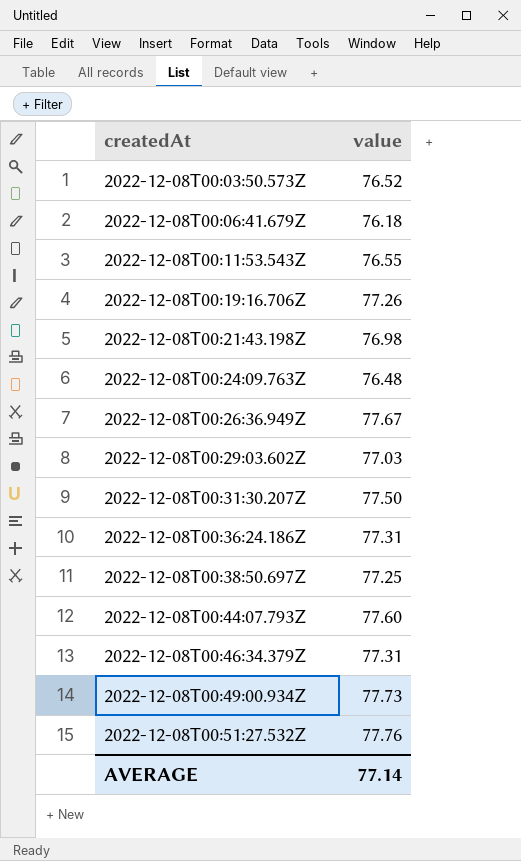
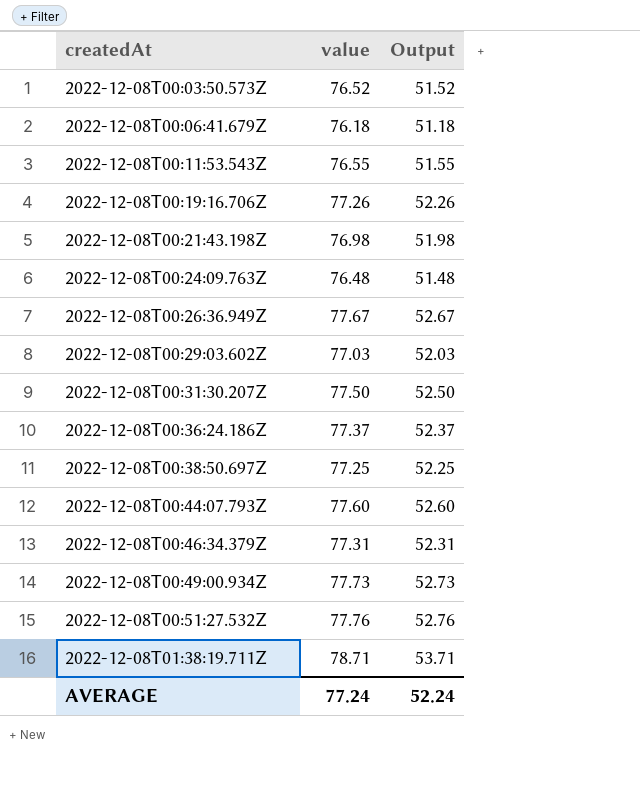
column Output | formula: none -> [value] - 25
2022-12-08T00:36:24.186Z | value: 77.31 -> 77.37
row 2022-12-08T01:38:19.711Z: none -> 78.71 | 53.71
AVERAGE | value: 77.14 -> 77.24

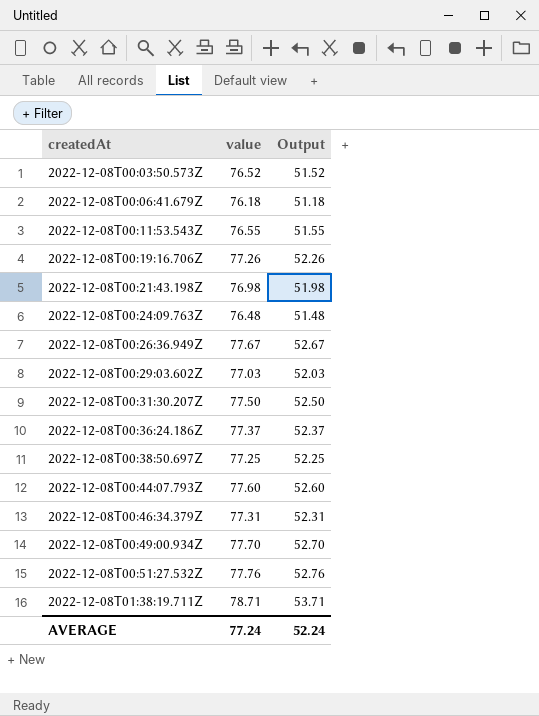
2022-12-08T00:49:00.934Z | value: 77.73 -> 77.70
2022-12-08T00:49:00.934Z | Output: 52.73 -> 52.70

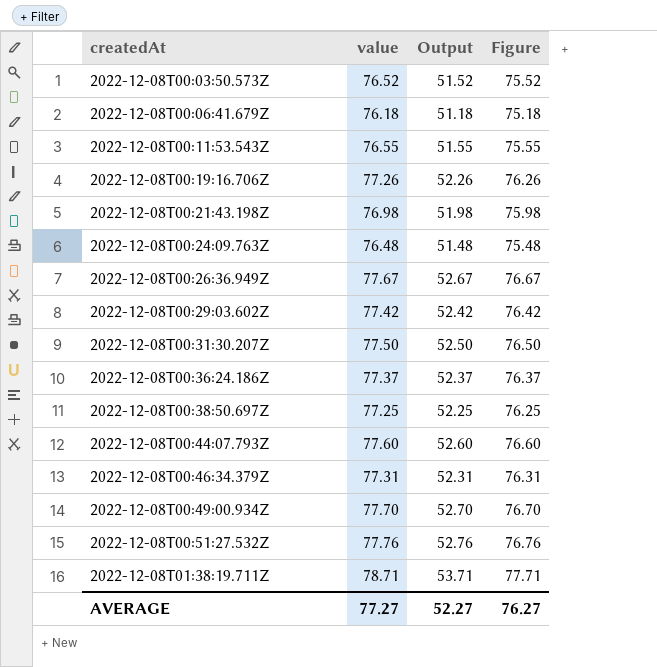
column Figure | formula: none -> [value] - 1
2022-12-08T00:29:03.602Z | value: 77.03 -> 77.42
2022-12-08T00:29:03.602Z | Output: 52.03 -> 52.42
AVERAGE | value: 77.24 -> 77.27
AVERAGE | Output: 52.24 -> 52.27

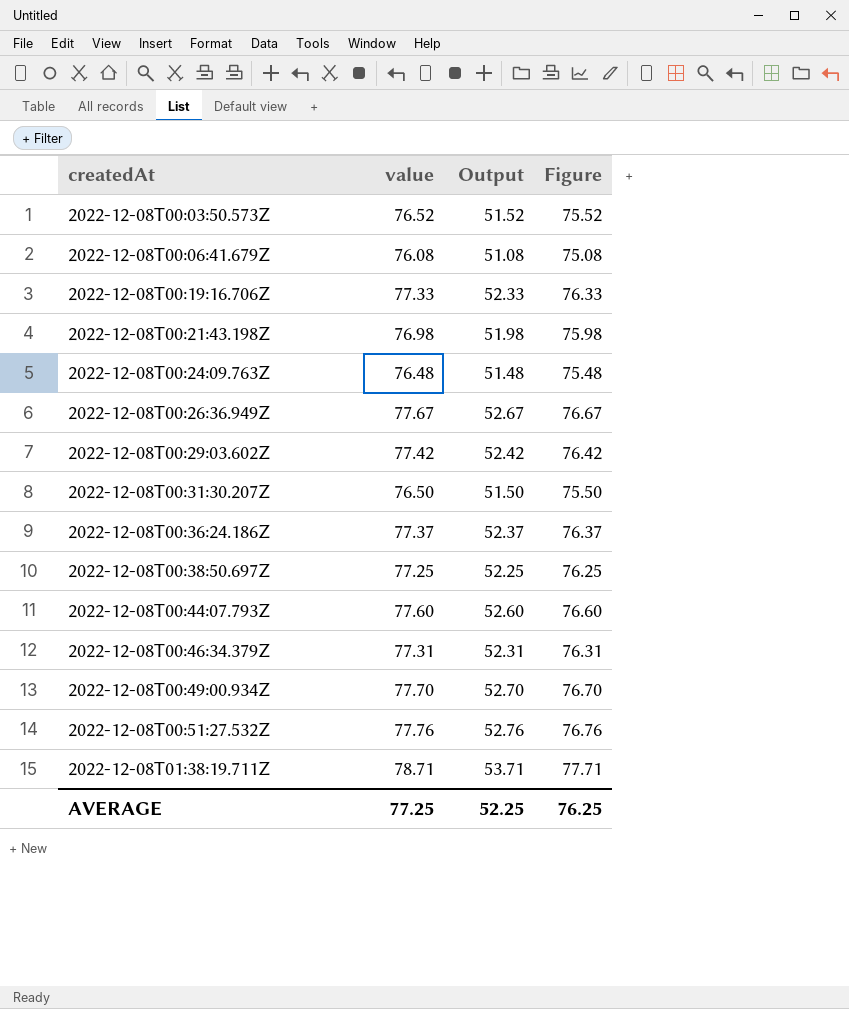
row 2022-12-08T00:11:53.543Z: 76.55 | 51.55 | 75.55 -> none
2022-12-08T00:06:41.679Z | value: 76.18 -> 76.08
2022-12-08T00:06:41.679Z | Output: 51.18 -> 51.08
2022-12-08T00:06:41.679Z | Figure: 75.18 -> 75.08
2022-12-08T00:19:16.706Z | value: 77.26 -> 77.33
2022-12-08T00:19:16.706Z | Output: 52.26 -> 52.33
2022-12-08T00:19:16.706Z | Figure: 76.26 -> 76.33
2022-12-08T00:31:30.207Z | value: 77.50 -> 76.50
2022-12-08T00:31:30.207Z | Output: 52.50 -> 51.50
2022-12-08T00:31:30.207Z | Figure: 76.50 -> 75.50
AVERAGE | value: 77.27 -> 77.25
AVERAGE | Output: 52.27 -> 52.25
AVERAGE | Figure: 76.27 -> 76.25

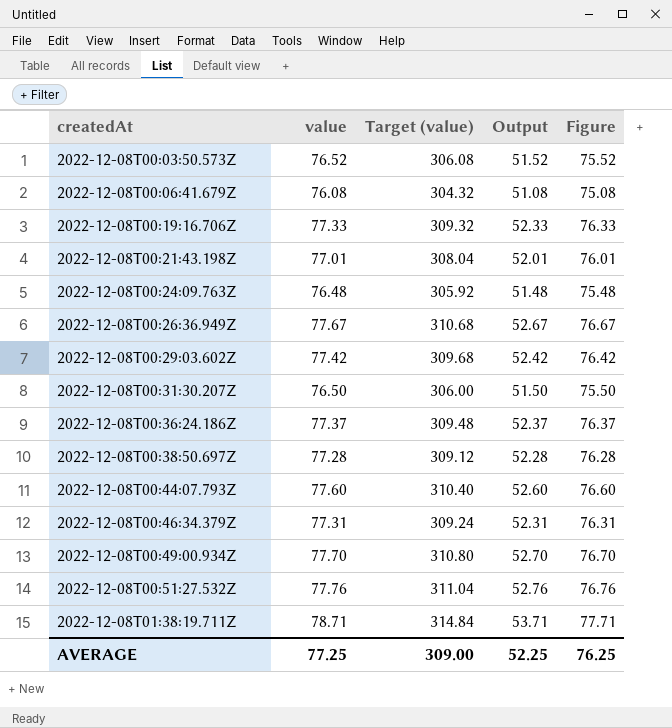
column Target (value) | formula: none -> [value] * 4
2022-12-08T00:21:43.198Z | value: 76.98 -> 77.01
2022-12-08T00:21:43.198Z | Output: 51.98 -> 52.01
2022-12-08T00:21:43.198Z | Figure: 75.98 -> 76.01
2022-12-08T00:38:50.697Z | value: 77.25 -> 77.28
2022-12-08T00:38:50.697Z | Output: 52.25 -> 52.28
2022-12-08T00:38:50.697Z | Figure: 76.25 -> 76.28

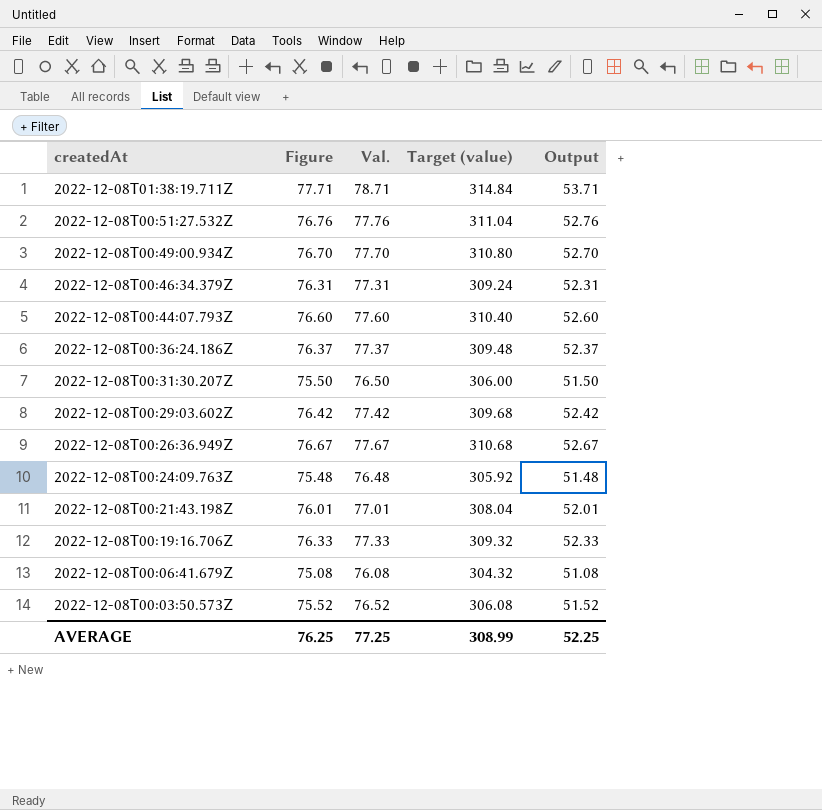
row order: createdAt ascending -> createdAt descending
column Figure | position: 5 -> 2
column name: value -> Val.
row 2022-12-08T00:38:50.697Z: 77.28 | 309.12 | 52.28 | 76.28 -> none
AVERAGE | Target (value): 309.00 -> 308.99

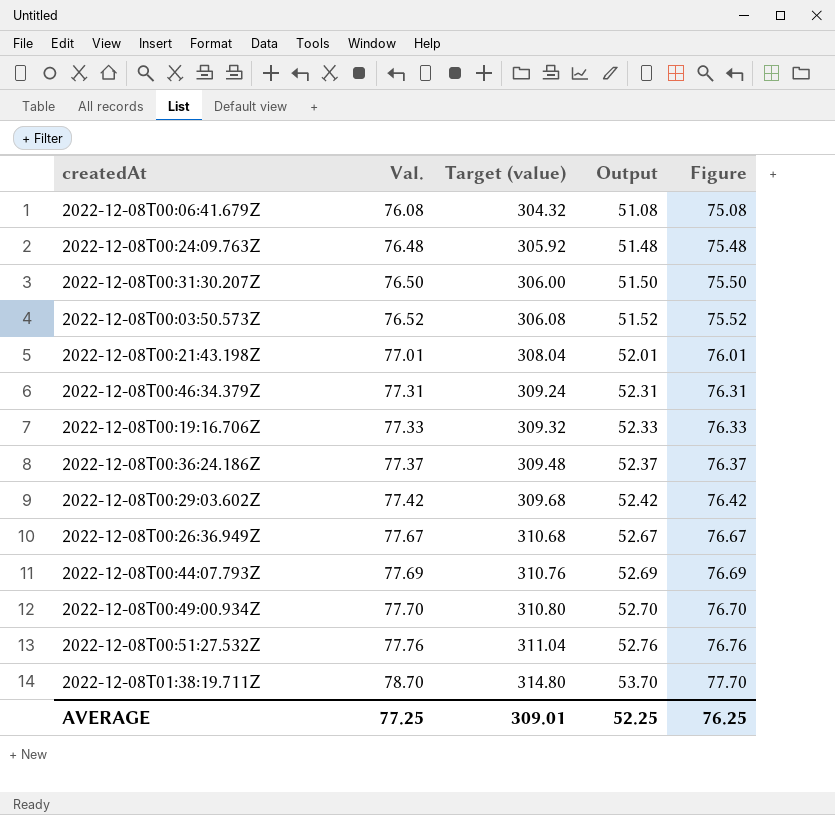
row order: createdAt descending -> Val. ascending
column Figure | position: 2 -> 5
2022-12-08T00:44:07.793Z | Val.: 77.60 -> 77.69
2022-12-08T00:44:07.793Z | Target (value): 310.40 -> 310.76
2022-12-08T00:44:07.793Z | Output: 52.60 -> 52.69
2022-12-08T00:44:07.793Z | Figure: 76.60 -> 76.69
2022-12-08T01:38:19.711Z | Val.: 78.71 -> 78.70
2022-12-08T01:38:19.711Z | Target (value): 314.84 -> 314.80
2022-12-08T01:38:19.711Z | Output: 53.71 -> 53.70
2022-12-08T01:38:19.711Z | Figure: 77.71 -> 77.70
AVERAGE | Target (value): 308.99 -> 309.01

